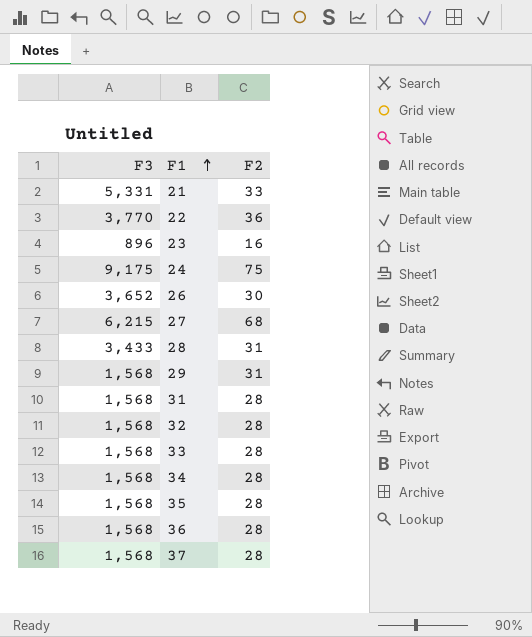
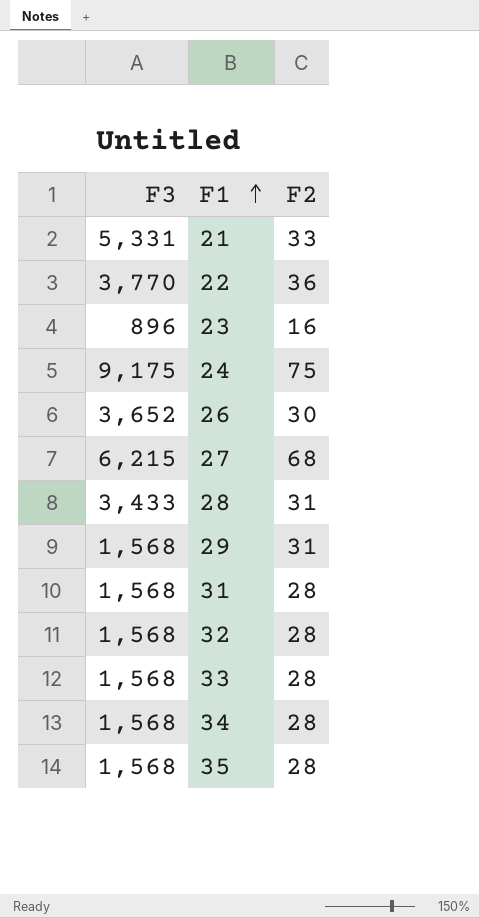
row 36: 1,568 | 28 -> none
row 37: 1,568 | 28 -> none

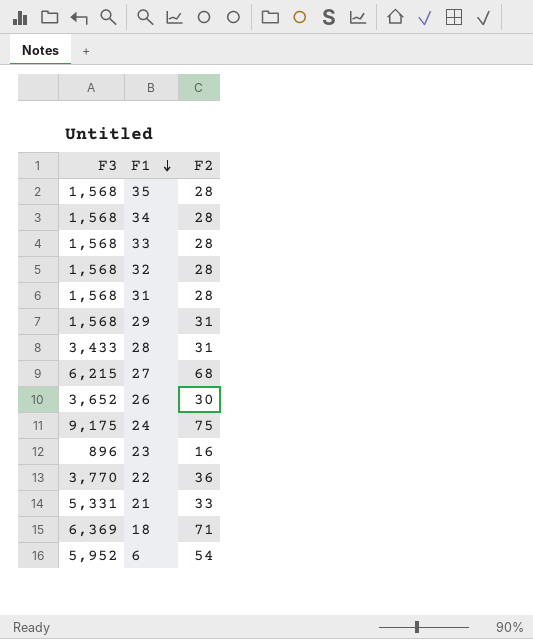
row order: F1 ascending -> F1 descending
row 18: none -> 6,369 | 71
row 6: none -> 5,952 | 54

